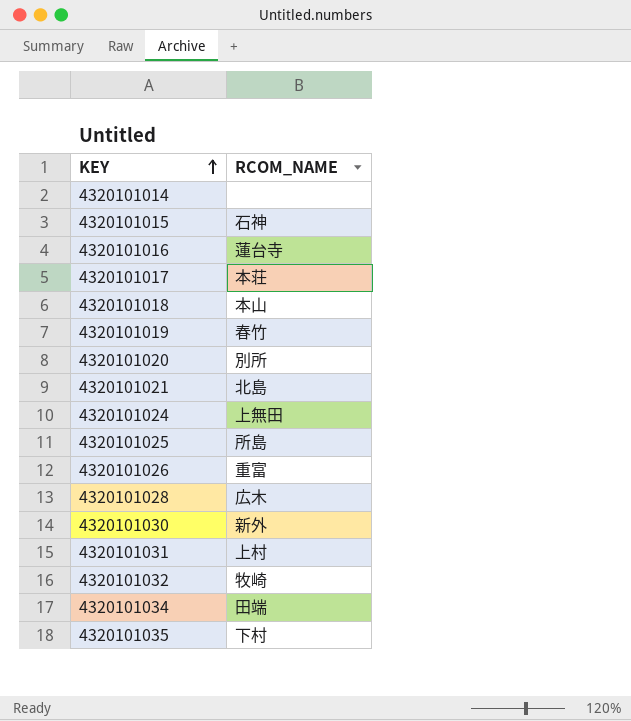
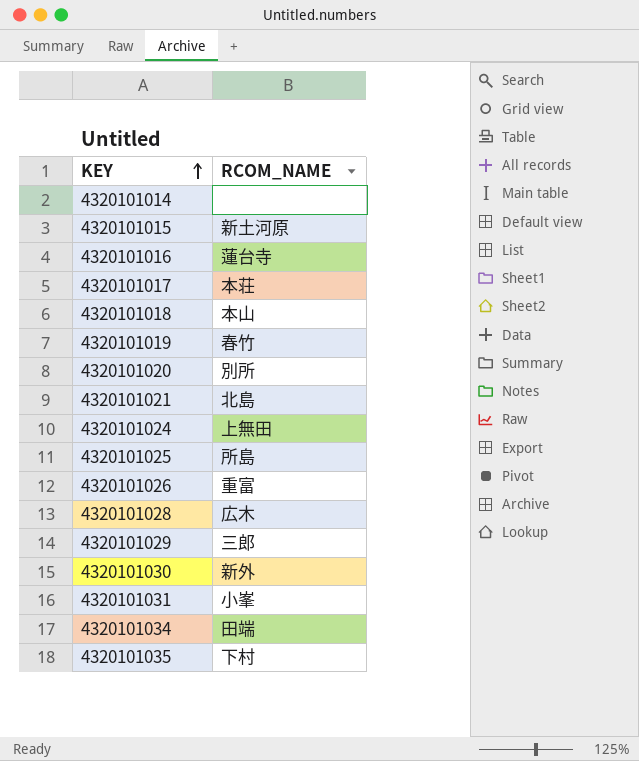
row 4320101032: 牧崎 -> none
4320101015 | RCOM_NAME: 石神 -> 新土河原
row 4320101029: none -> 三郎
4320101031 | RCOM_NAME: 上村 -> 小峯

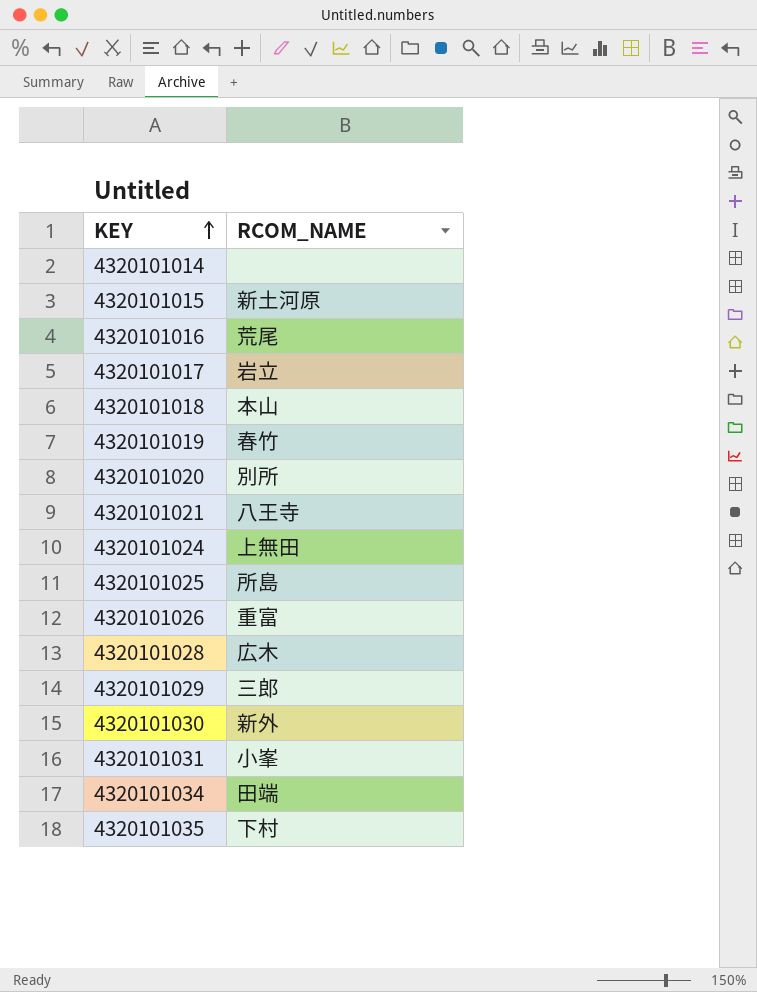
4320101016 | RCOM_NAME: 蓮台寺 -> 荒尾
4320101017 | RCOM_NAME: 本荘 -> 岩立
4320101021 | RCOM_NAME: 北島 -> 八王寺

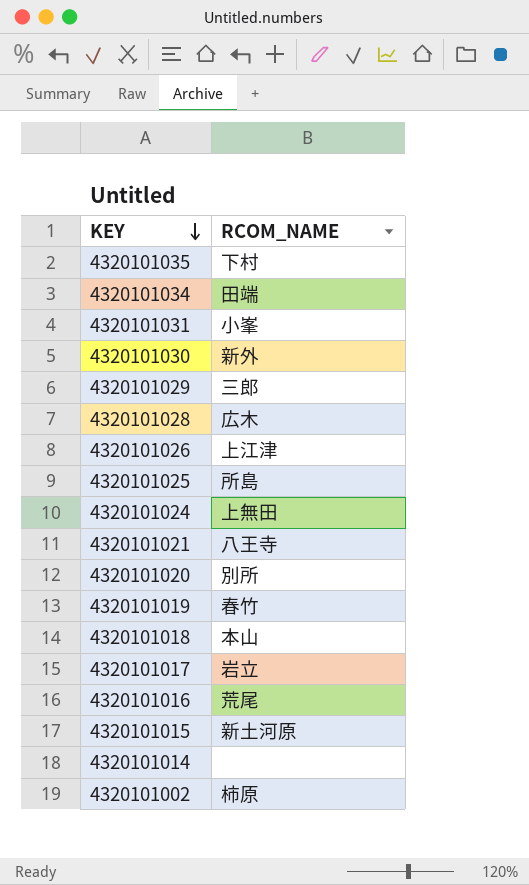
row order: KEY ascending -> KEY descending
4320101026 | RCOM_NAME: 重富 -> 上江津
row 4320101002: none -> 柿原

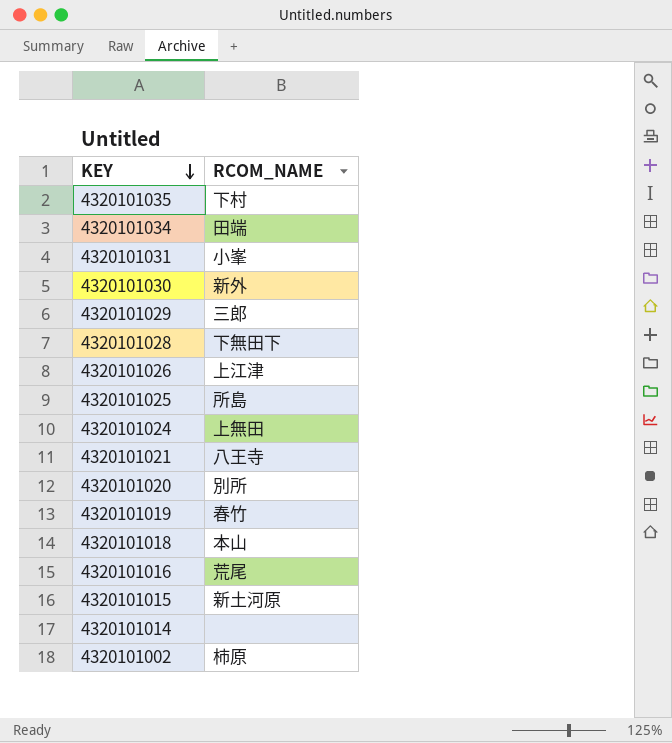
row 4320101017: 岩立 -> none
4320101028 | RCOM_NAME: 広木 -> 下無田下

